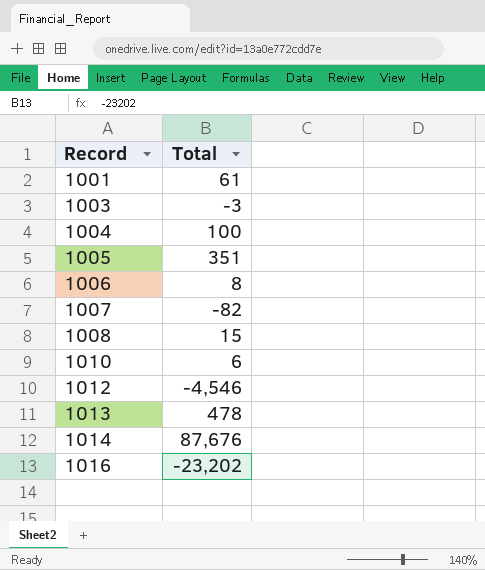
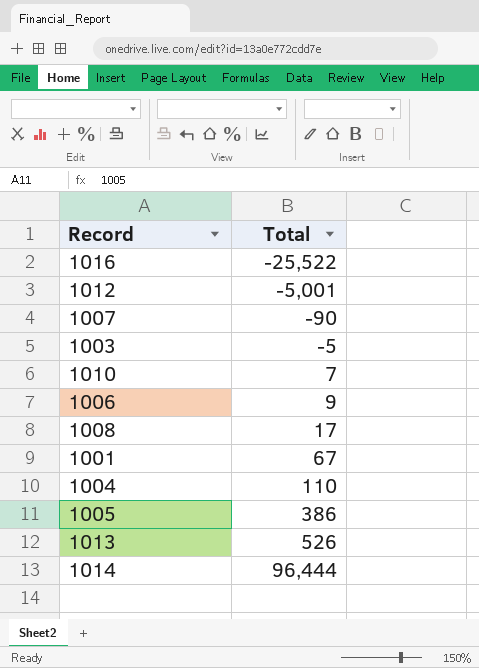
row order: Record ascending -> Total ascending
1016 | Total: -23,202 -> -25,522
1012 | Total: -4,546 -> -5,001
1007 | Total: -82 -> -90
1003 | Total: -3 -> -5
1010 | Total: 6 -> 7
1006 | Total: 8 -> 9
1008 | Total: 15 -> 17
1001 | Total: 61 -> 67
1004 | Total: 100 -> 110
1005 | Total: 351 -> 386
1013 | Total: 478 -> 526
1014 | Total: 87,676 -> 96,444

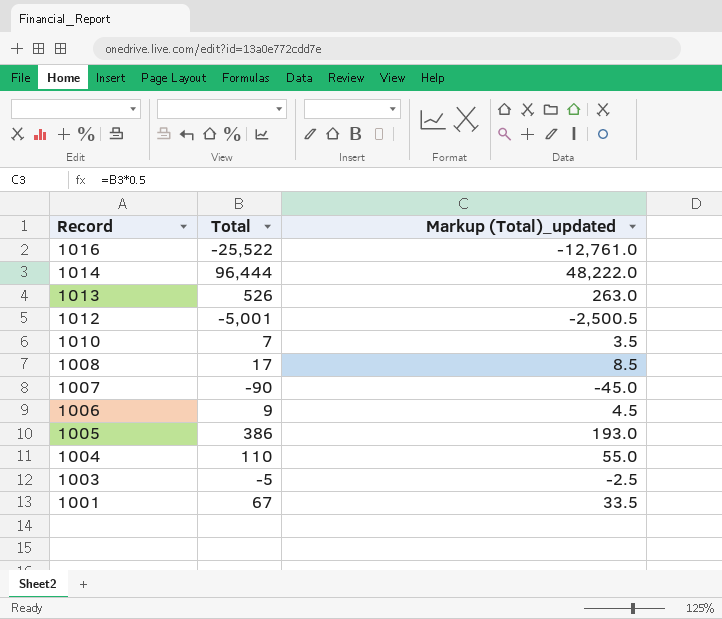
row order: Total ascending -> Record descending
column Markup (Total)_updated | formula: none -> [Total] * 0.5

